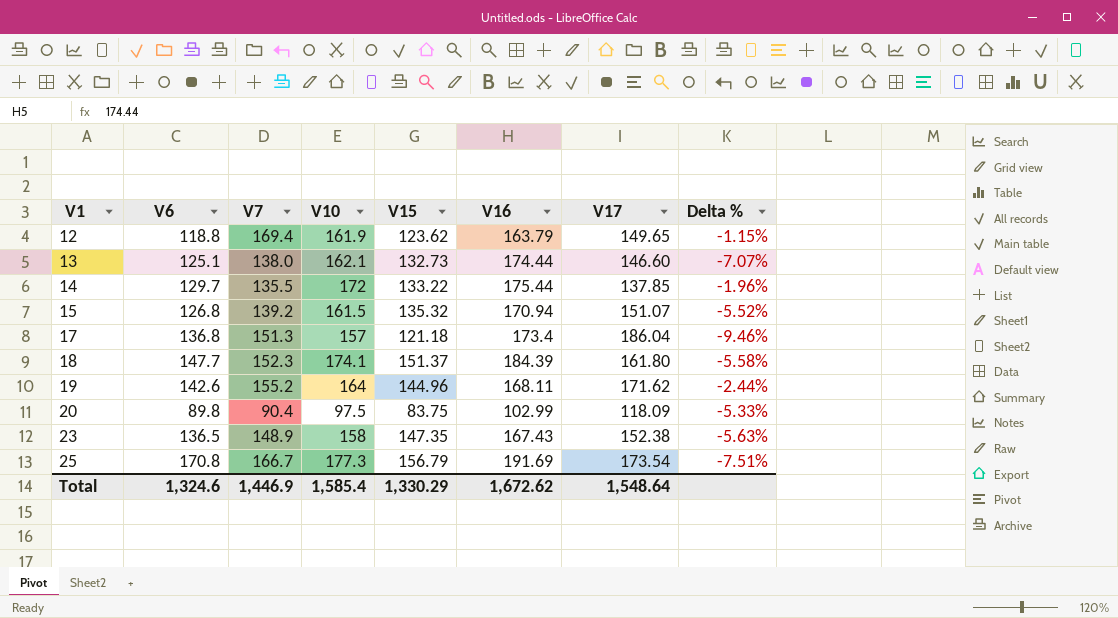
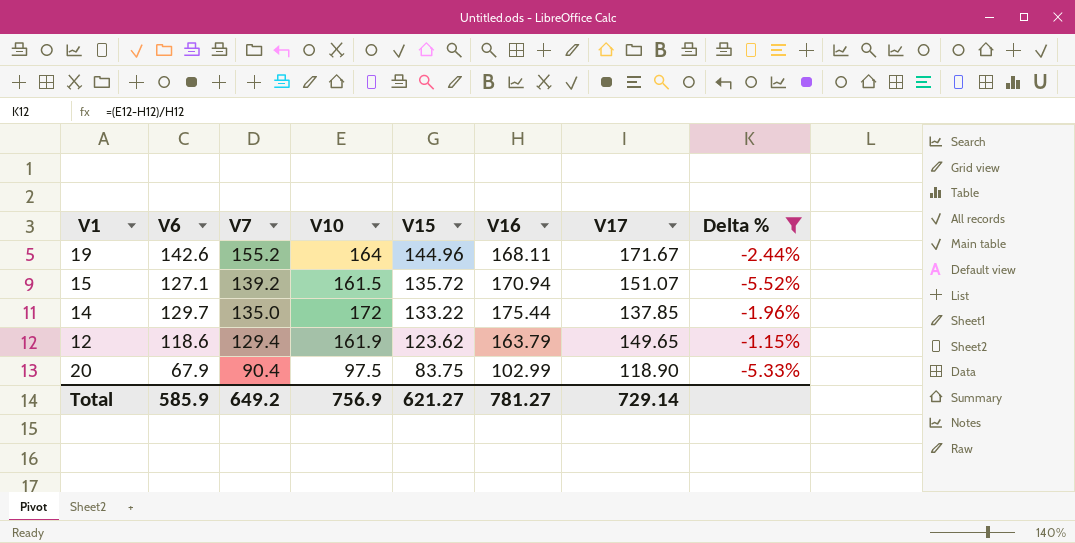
filter: none -> Delta % >= -5.52%
row order: V1 ascending -> V7 descending
19 | V17: 171.62 -> 171.67
15 | V6: 126.8 -> 127.1
15 | V15: 135.32 -> 135.72
14 | V7: 135.5 -> 135.0
12 | V6: 118.8 -> 118.6
12 | V7: 169.4 -> 129.4
20 | V6: 89.8 -> 67.9
20 | V17: 118.09 -> 118.90
Total | V6: 1,324.6 -> 585.9
Total | V7: 1,446.9 -> 649.2
Total | V10: 1,585.4 -> 756.9
Total | V15: 1,330.29 -> 621.27
Total | V16: 1,672.62 -> 781.27
Total | V17: 1,548.64 -> 729.14

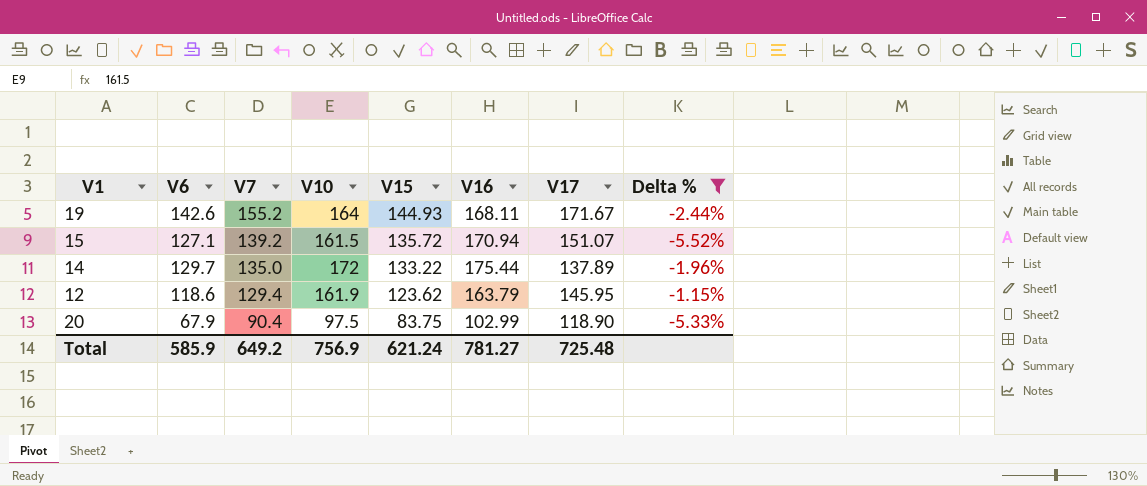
19 | V15: 144.96 -> 144.93
14 | V17: 137.85 -> 137.89
12 | V17: 149.65 -> 145.95
Total | V15: 621.27 -> 621.24
Total | V17: 729.14 -> 725.48

